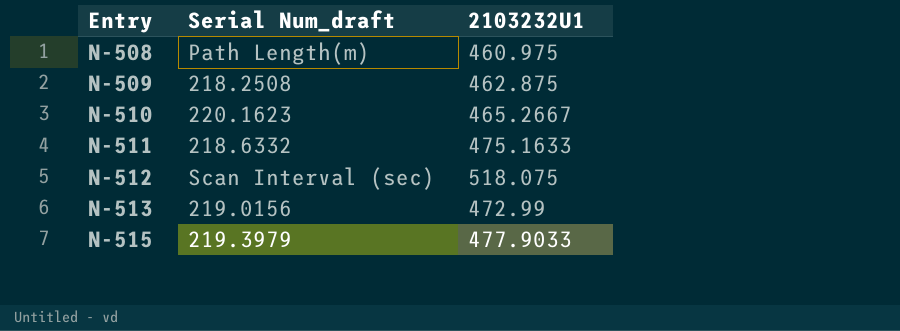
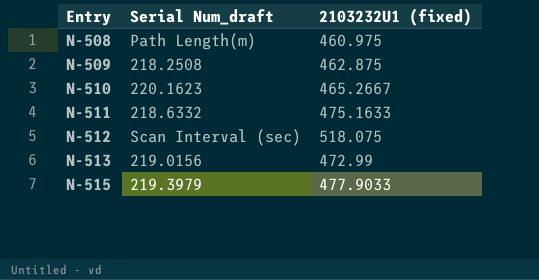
column name: 2103232U1 -> 2103232U1 (fixed)

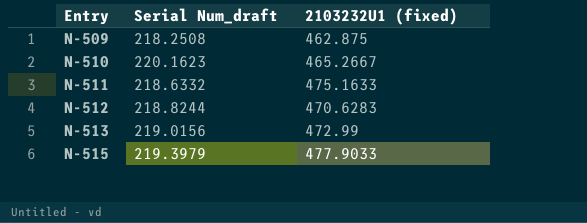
row N-508: Path Length(m) | 460.975 -> none
N-512 | Serial Num_draft: Scan Interval (sec) -> 218.8244
N-512 | 2103232U1 (fixed): 518.075 -> 470.6283

